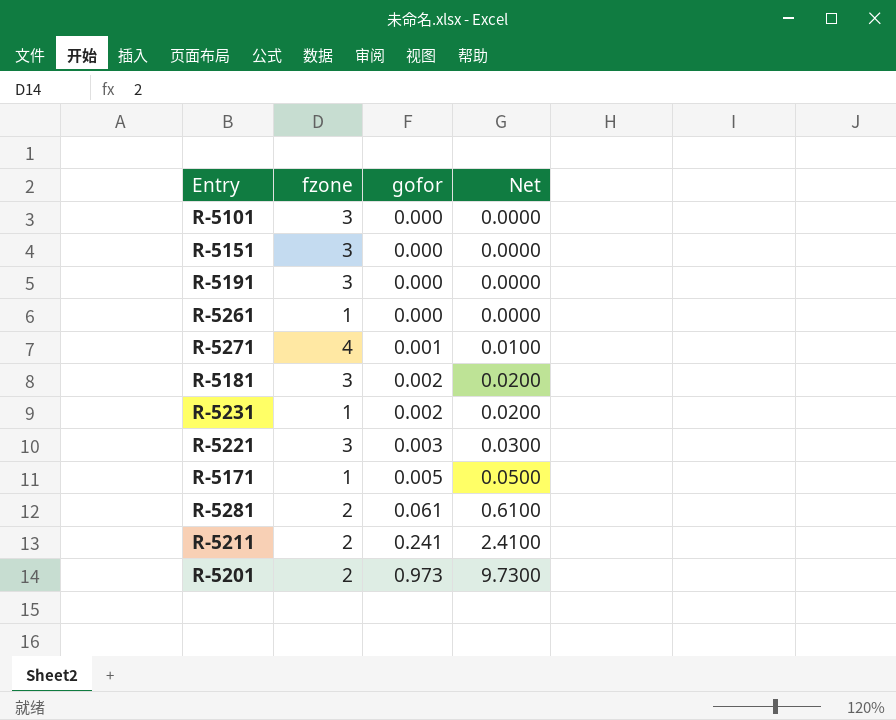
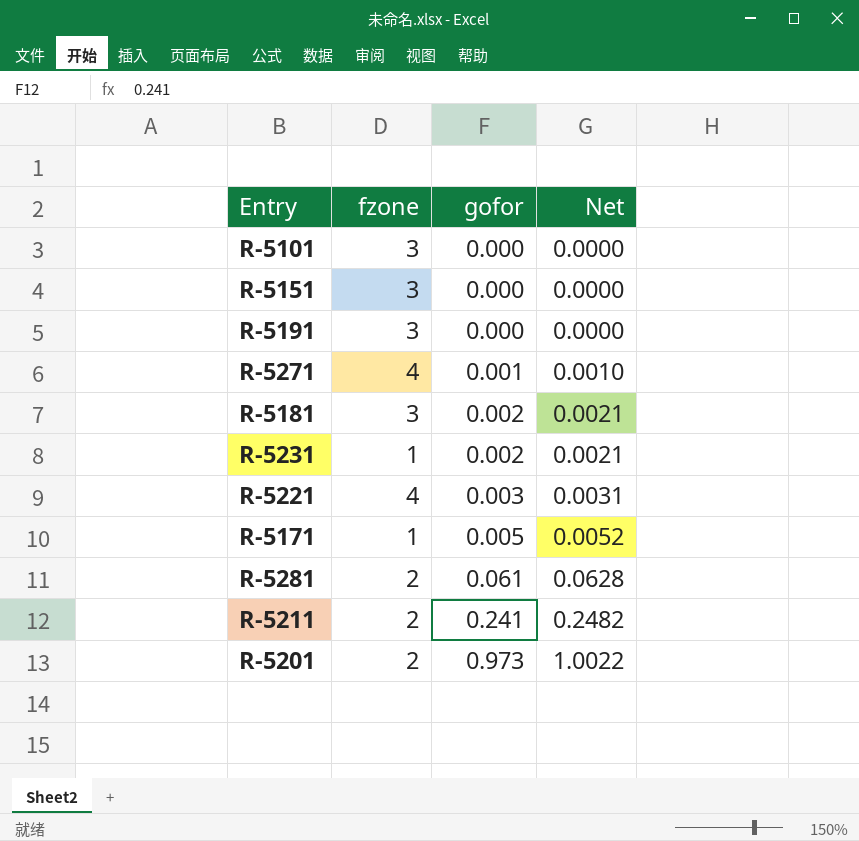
column Net | formula: [gofor] * 10 -> [gofor] * 1.03
row R-5261: 1 | 0.000 | 0.0000 -> none
R-5221 | fzone: 3 -> 4

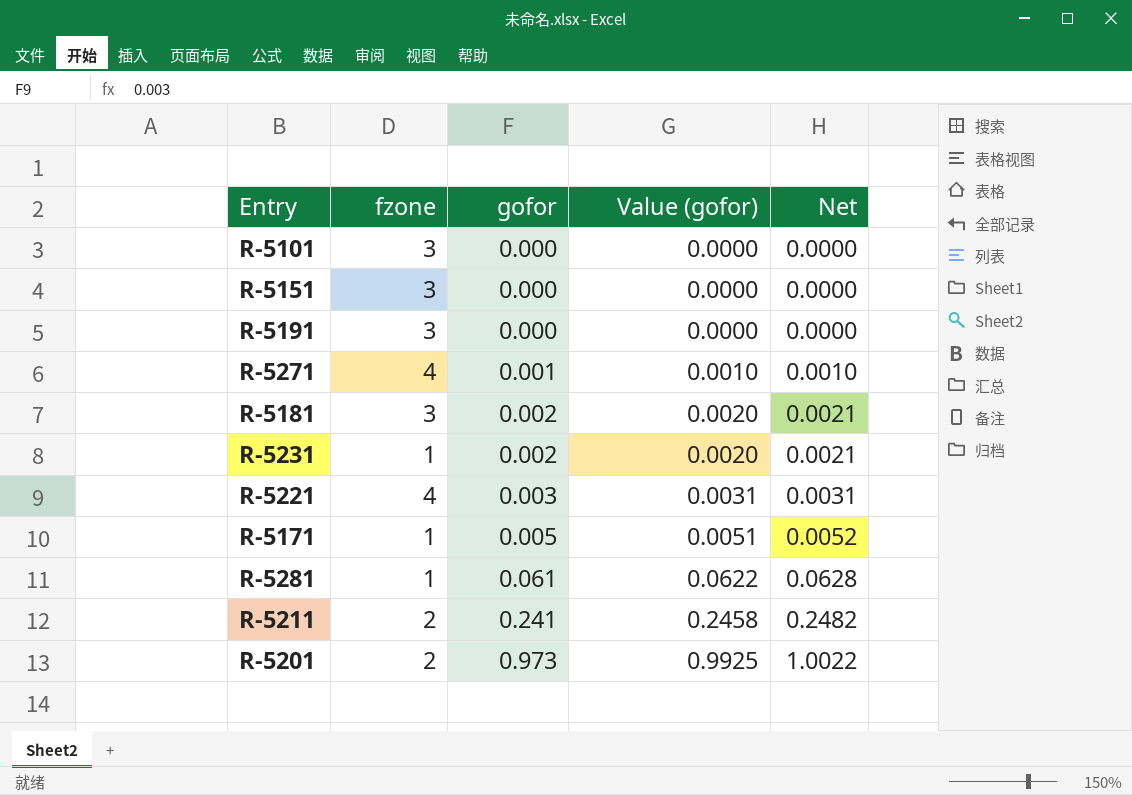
column Value (gofor) | formula: none -> [gofor] * 1.02
R-5281 | fzone: 2 -> 1

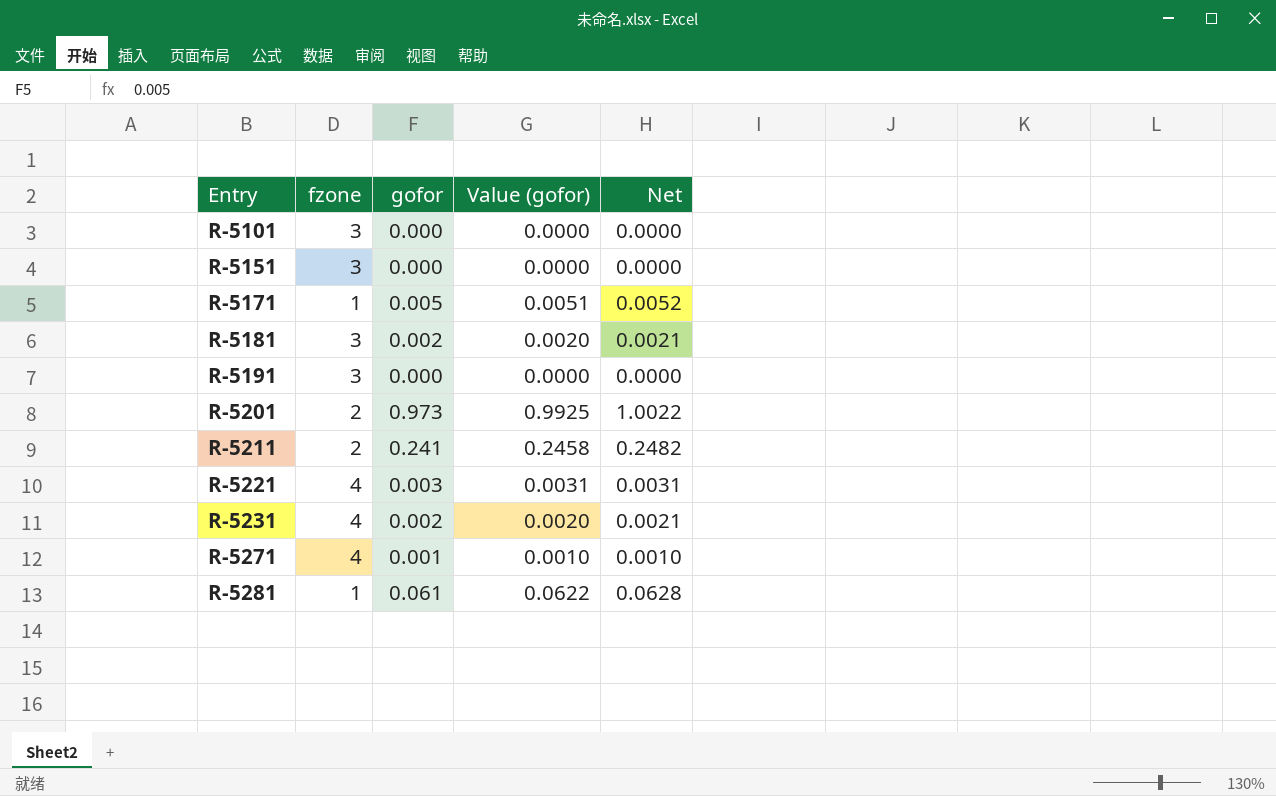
row order: gofor ascending -> Entry ascending
R-5231 | fzone: 1 -> 4

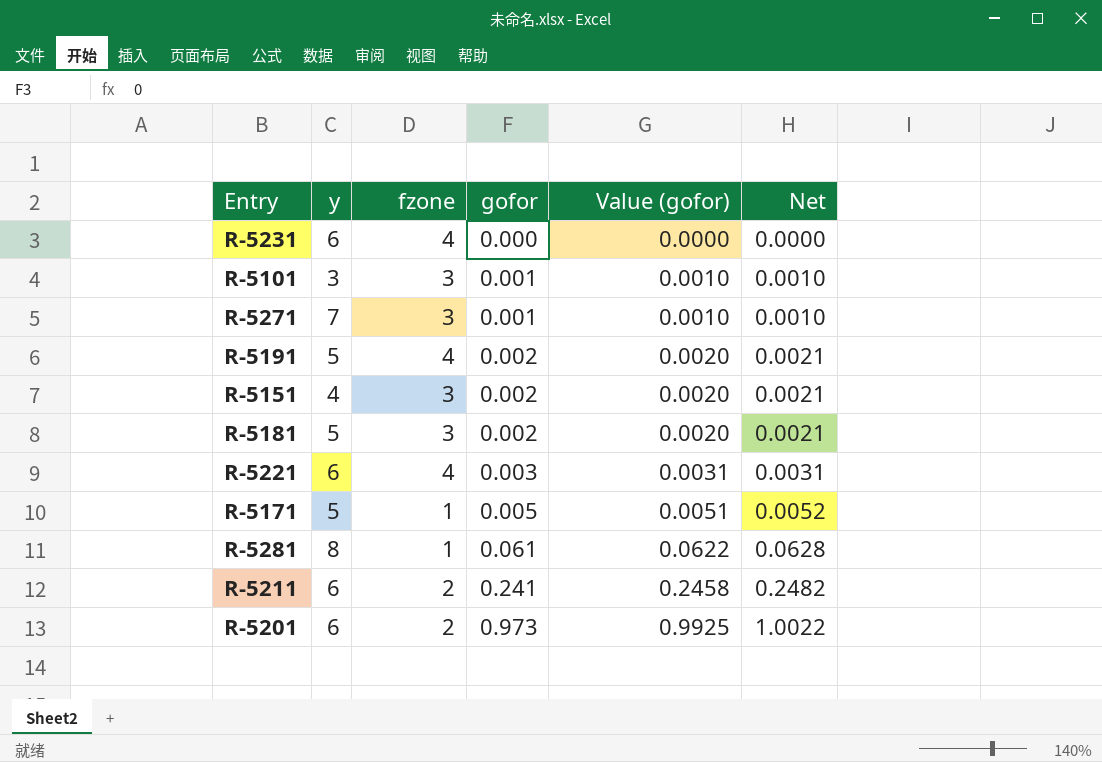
row order: Entry ascending -> gofor ascending
column y | position: none -> 2
R-5231 | gofor: 0.002 -> 0.000
R-5231 | Value (gofor): 0.0020 -> 0.0000
R-5231 | Net: 0.0021 -> 0.0000
R-5101 | gofor: 0.000 -> 0.001
R-5101 | Value (gofor): 0.0000 -> 0.0010
R-5101 | Net: 0.0000 -> 0.0010
R-5271 | fzone: 4 -> 3
R-5191 | fzone: 3 -> 4
R-5191 | gofor: 0.000 -> 0.002
R-5191 | Value (gofor): 0.0000 -> 0.0020
R-5191 | Net: 0.0000 -> 0.0021
R-5151 | gofor: 0.000 -> 0.002
R-5151 | Value (gofor): 0.0000 -> 0.0020
R-5151 | Net: 0.0000 -> 0.0021

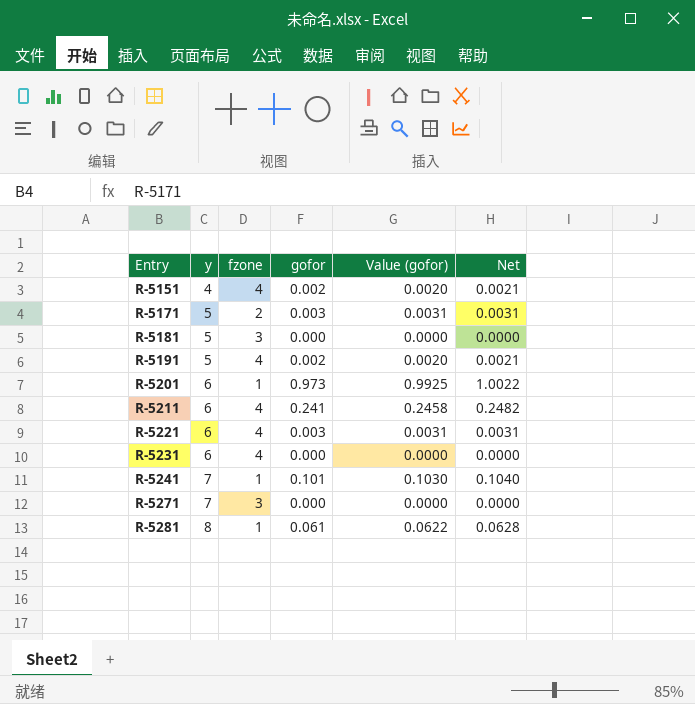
row order: gofor ascending -> Entry ascending
row R-5101: 3 | 3 | 0.001 | 0.0010 | 0.0010 -> none
R-5151 | fzone: 3 -> 4
R-5171 | fzone: 1 -> 2
R-5171 | gofor: 0.005 -> 0.003
R-5171 | Value (gofor): 0.0051 -> 0.0031
R-5171 | Net: 0.0052 -> 0.0031
R-5181 | gofor: 0.002 -> 0.000
R-5181 | Value (gofor): 0.0020 -> 0.0000
R-5181 | Net: 0.0021 -> 0.0000
R-5201 | fzone: 2 -> 1
R-5211 | fzone: 2 -> 4
row R-5241: none -> 7 | 1 | 0.101 | 0.1030 | 0.1040
R-5271 | gofor: 0.001 -> 0.000
R-5271 | Value (gofor): 0.0010 -> 0.0000
R-5271 | Net: 0.0010 -> 0.0000

